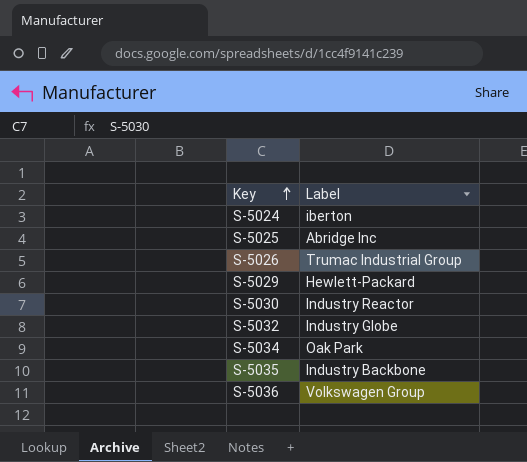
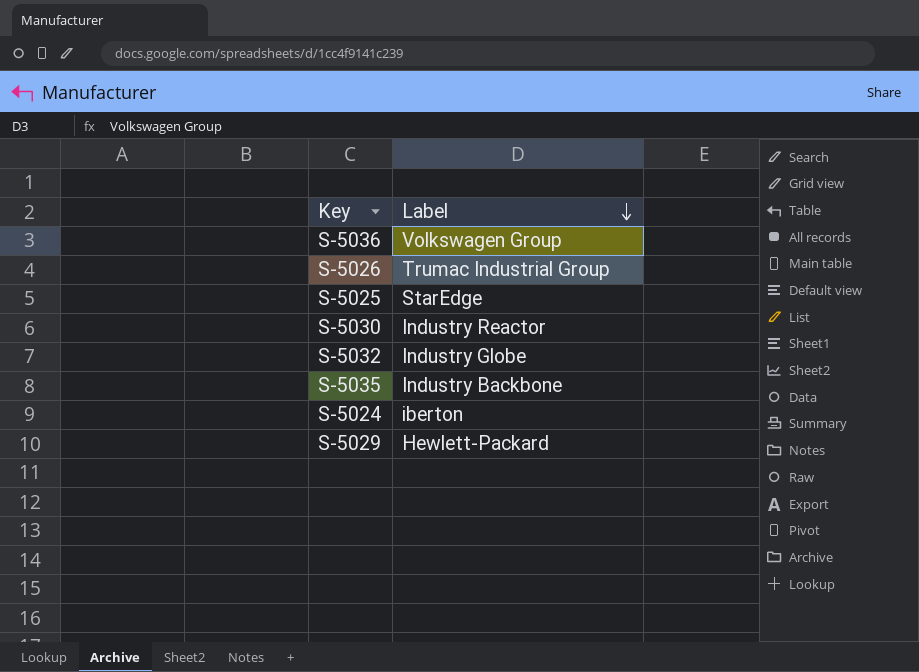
row order: Key ascending -> Label descending
row S-5034: Oak Park -> none
S-5025 | Label: Abridge Inc -> StarEdge

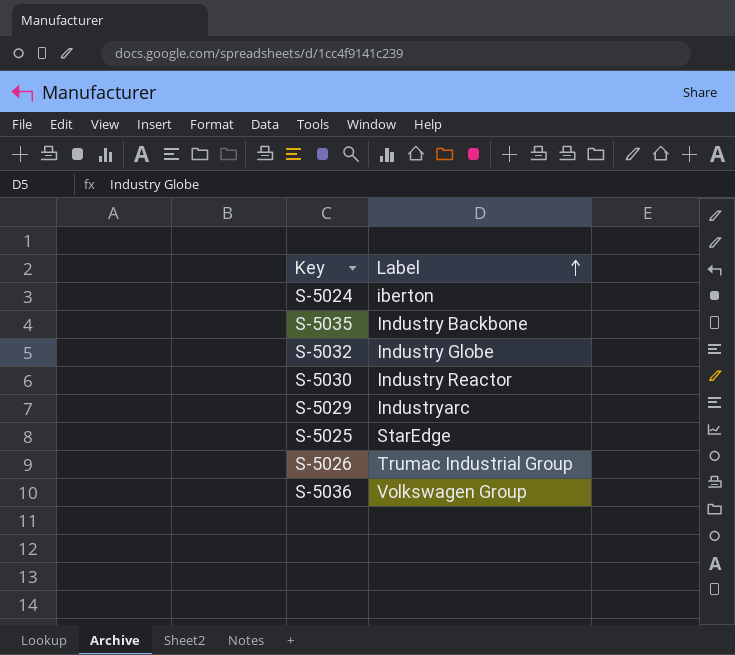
row order: Label descending -> Label ascending
S-5029 | Label: Hewlett-Packard -> Industryarc

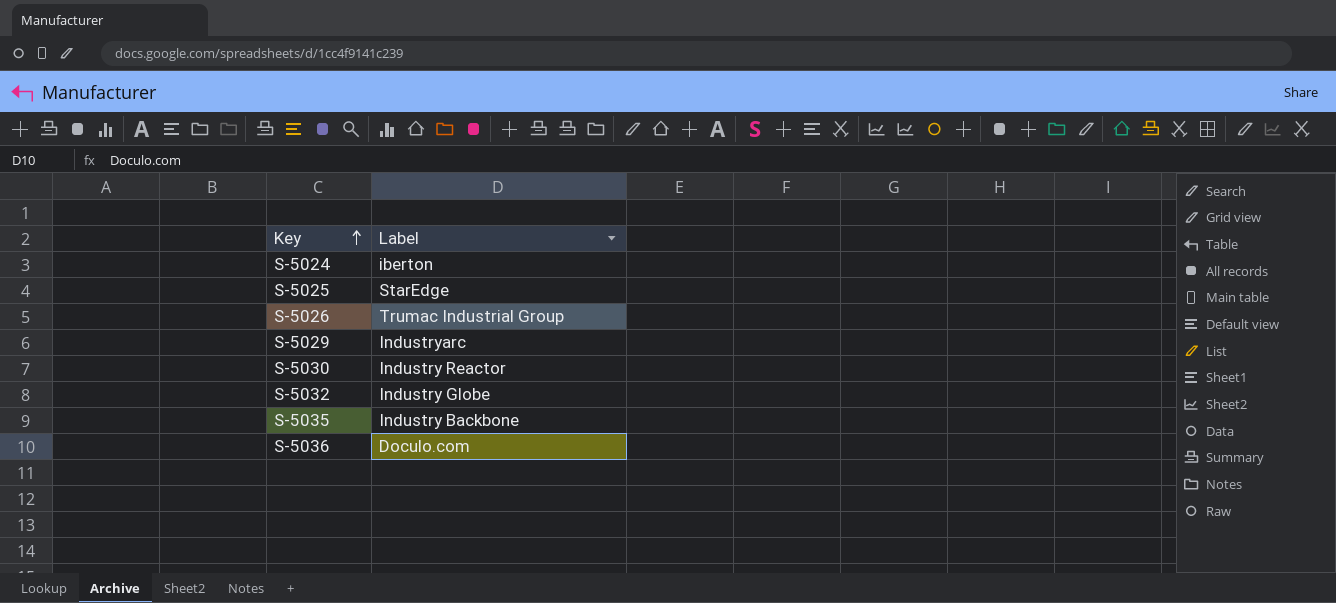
row order: Label ascending -> Key ascending
S-5036 | Label: Volkswagen Group -> Doculo.com

